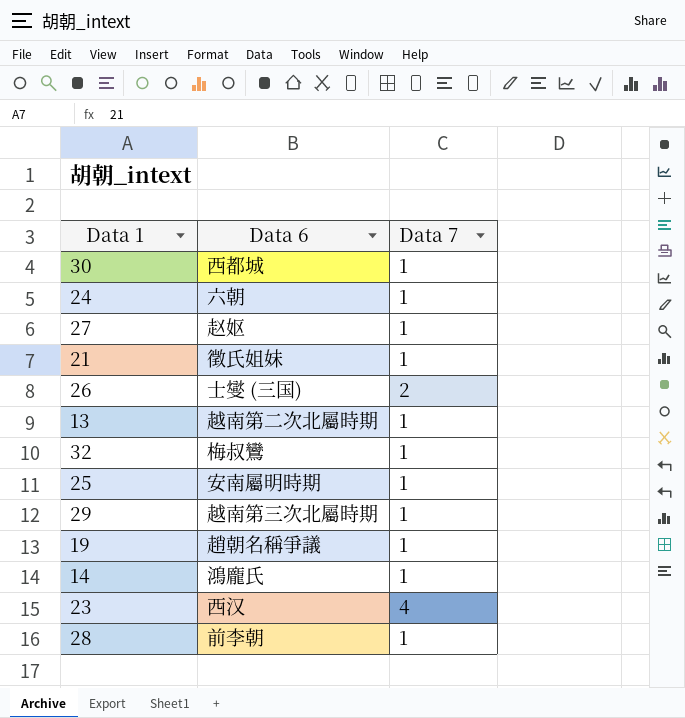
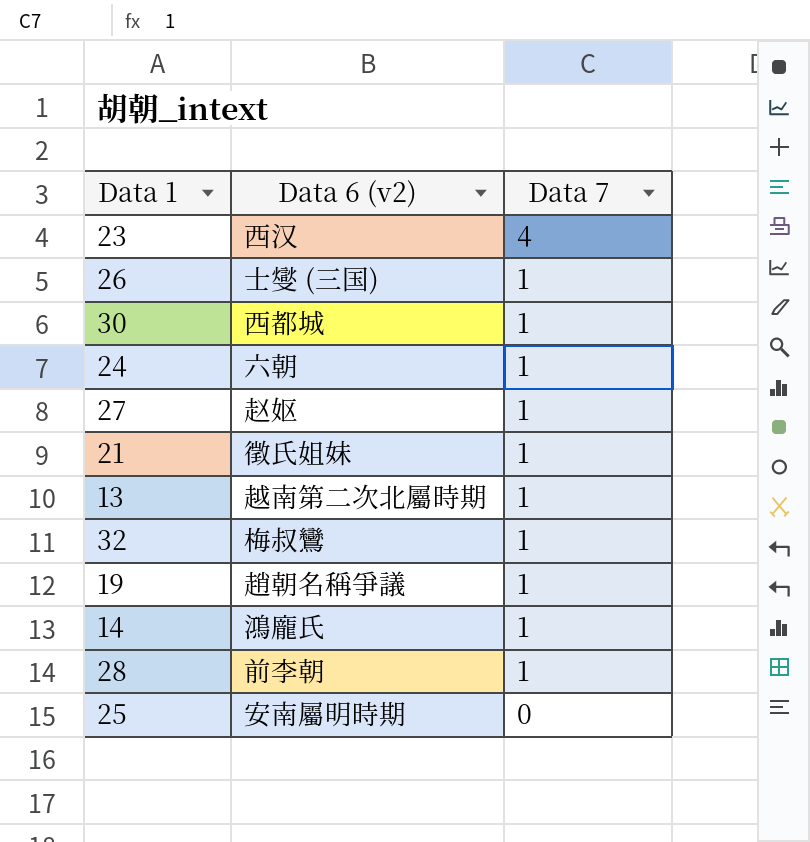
row order: none -> Data 7 descending
column name: Data 6 -> Data 6 (v2)
row 29: 越南第三次北屬時期 | 1 -> none
26 | Data 7: 2 -> 1
25 | Data 7: 1 -> 0

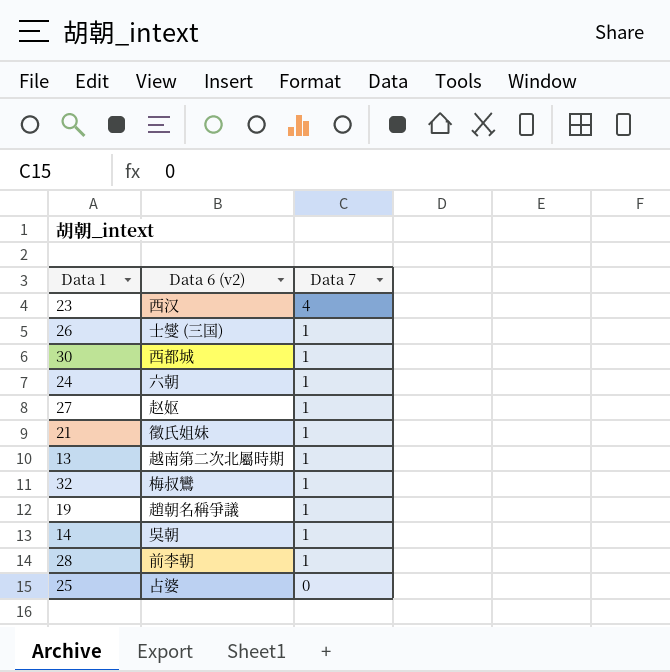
14 | Data 6 (v2): 鴻龐氏 -> 吳朝
25 | Data 6 (v2): 安南屬明時期 -> 占婆

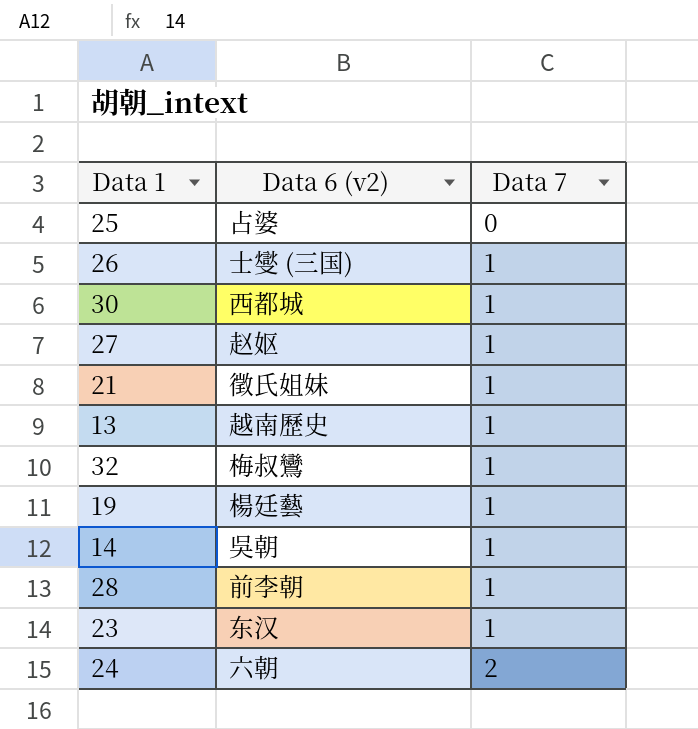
row order: Data 7 descending -> Data 7 ascending
13 | Data 6 (v2): 越南第二次北屬時期 -> 越南歷史
19 | Data 6 (v2): 趙朝名稱爭議 -> 楊廷藝
23 | Data 6 (v2): 西汉 -> 东汉
23 | Data 7: 4 -> 1
24 | Data 7: 1 -> 2

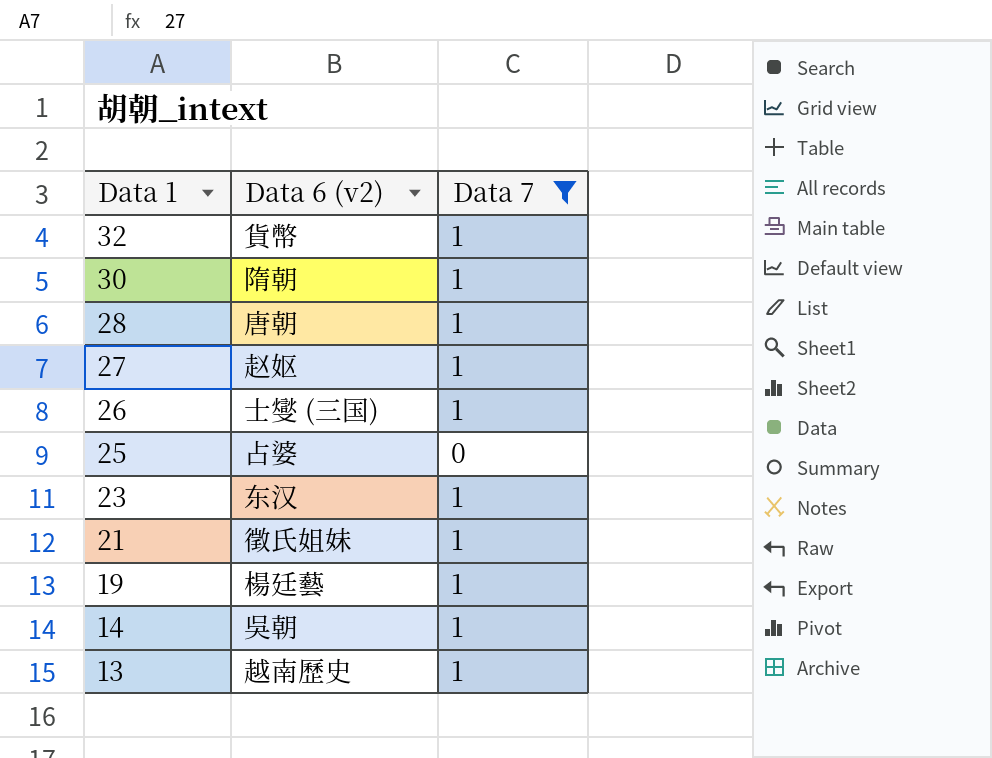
filter: none -> Data 7 != 2
row order: Data 7 ascending -> Data 1 descending
32 | Data 6 (v2): 梅叔鸞 -> 貨幣
30 | Data 6 (v2): 西都城 -> 隋朝
28 | Data 6 (v2): 前李朝 -> 唐朝

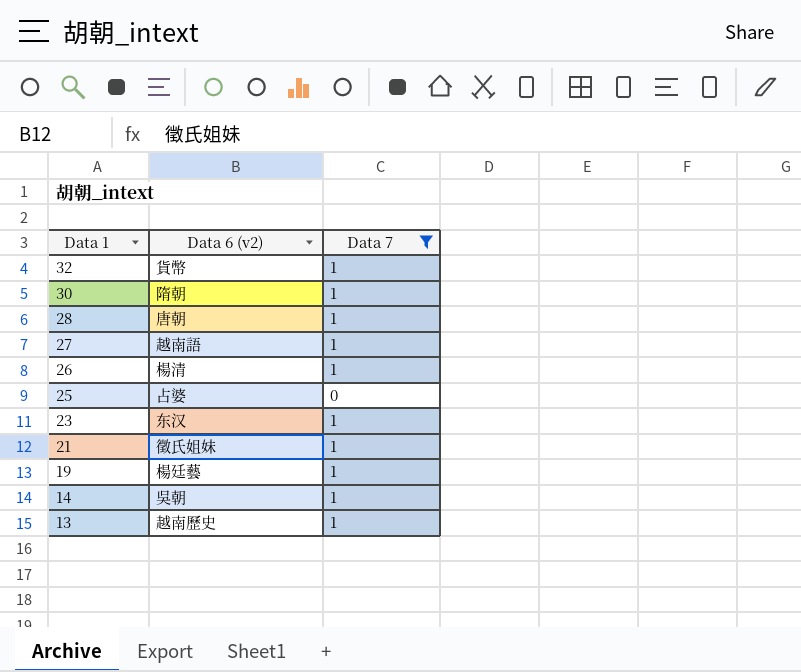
27 | Data 6 (v2): 赵妪 -> 越南語
26 | Data 6 (v2): 士燮 (三国) -> 楊清

